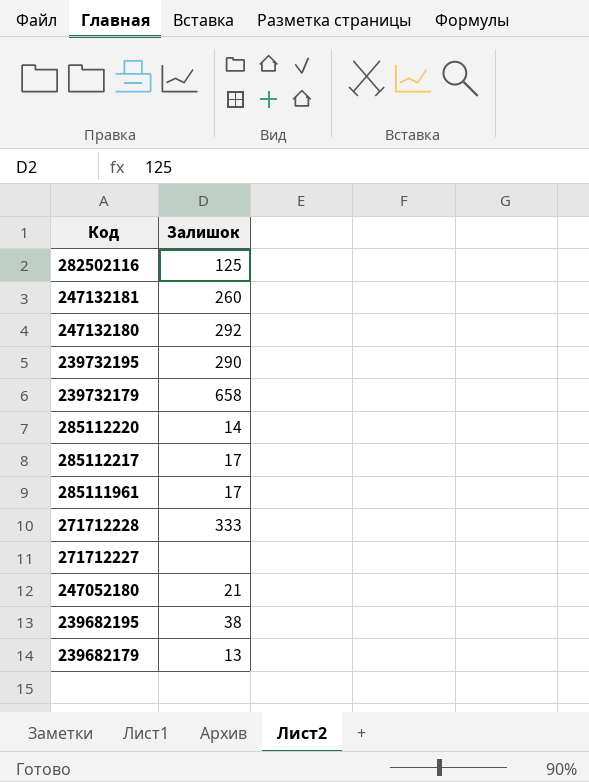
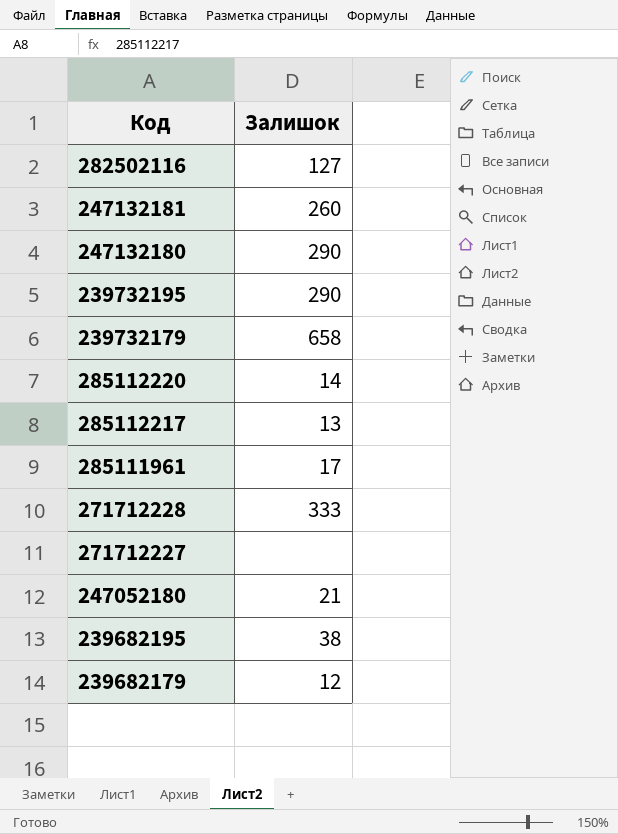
282502116 | Залишок: 125 -> 127
247132180 | Залишок: 292 -> 290
285112217 | Залишок: 17 -> 13
239682179 | Залишок: 13 -> 12

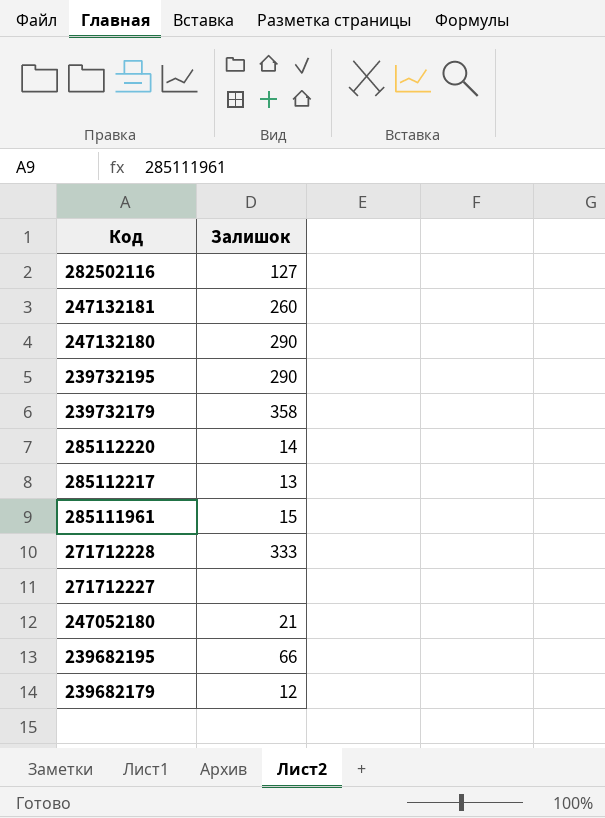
239732179 | Залишок: 658 -> 358
285111961 | Залишок: 17 -> 15
239682195 | Залишок: 38 -> 66

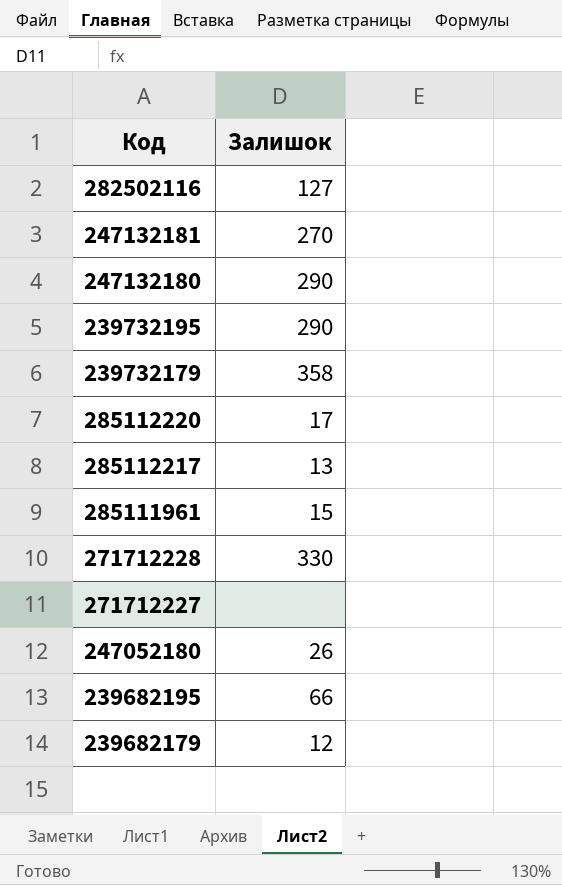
247132181 | Залишок: 260 -> 270
285112220 | Залишок: 14 -> 17
271712228 | Залишок: 333 -> 330
247052180 | Залишок: 21 -> 26

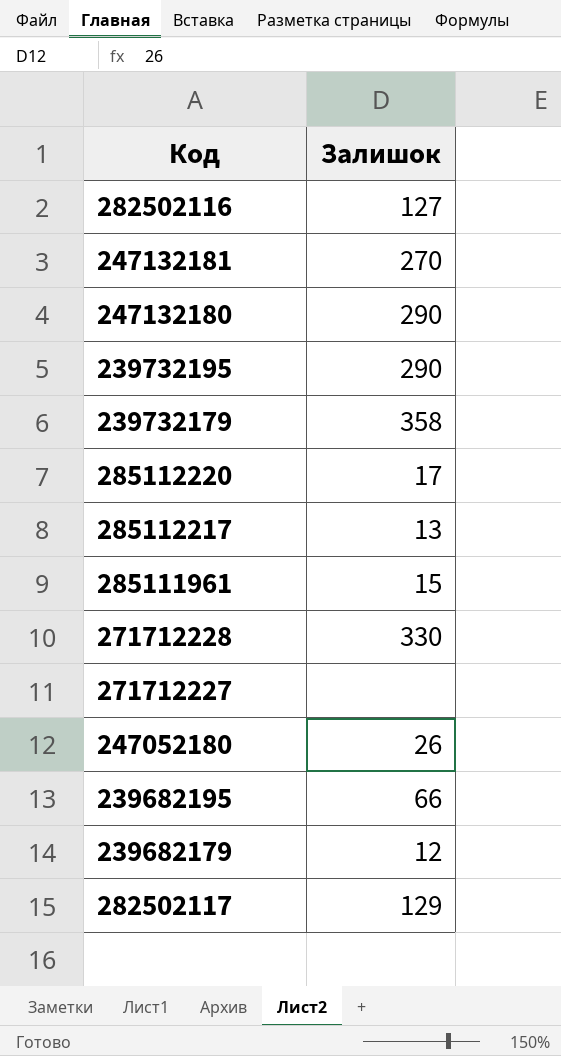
row 282502117: none -> 129

